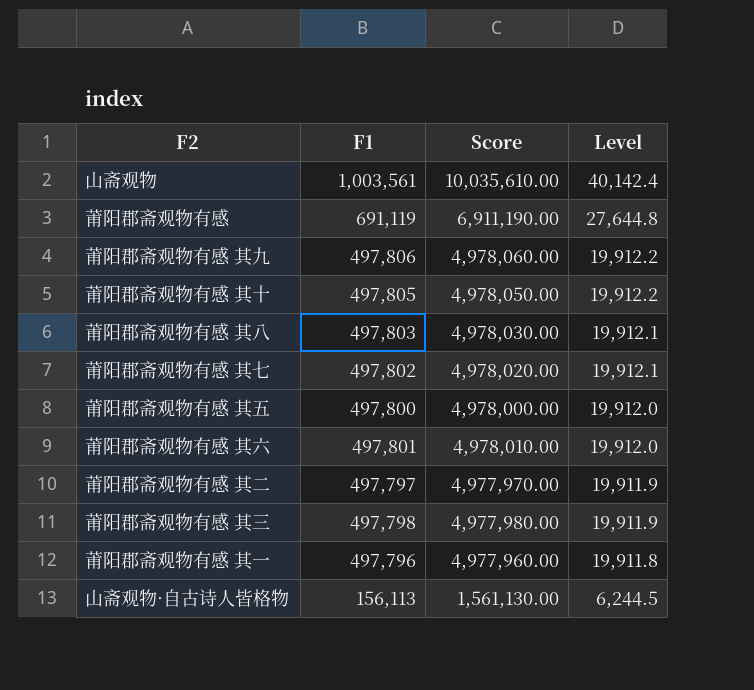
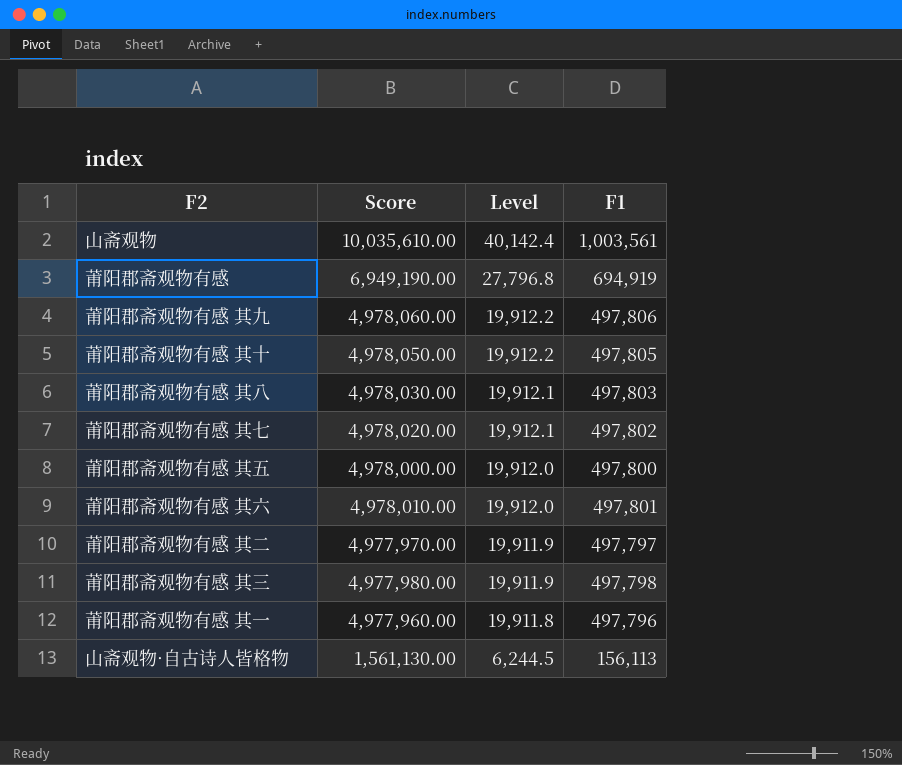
column F1 | position: 2 -> 4
莆阳郡斋观物有感 | Score: 6,911,190.00 -> 6,949,190.00
莆阳郡斋观物有感 | Level: 27,644.8 -> 27,796.8
莆阳郡斋观物有感 | F1: 691,119 -> 694,919

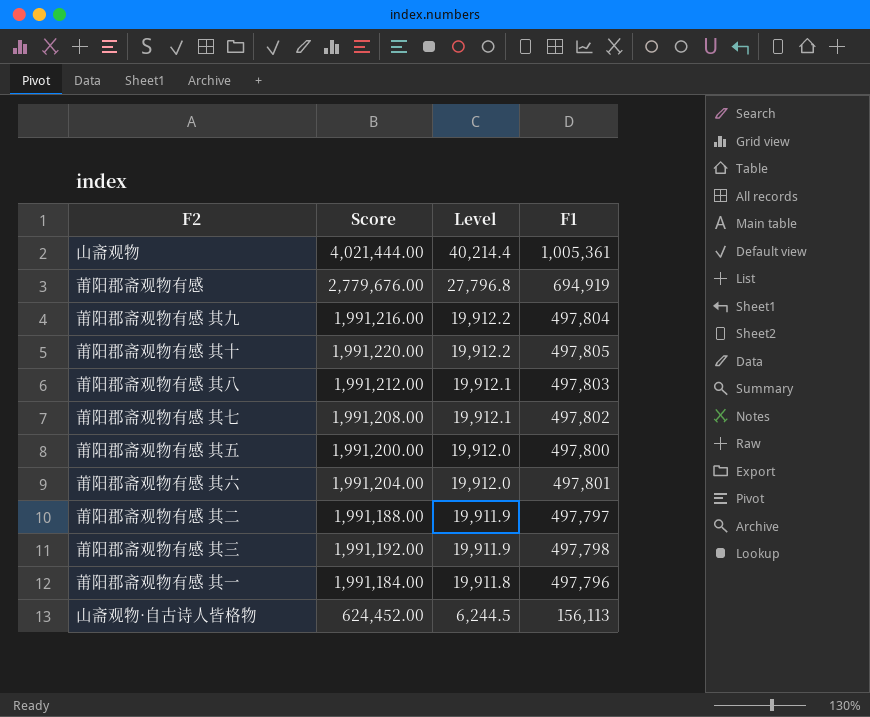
column Score | formula: [F1] * 10 -> [F1] * 4
山斋观物 | Level: 40,142.4 -> 40,214.4
山斋观物 | F1: 1,003,561 -> 1,005,361
莆阳郡斋观物有感 其九 | F1: 497,806 -> 497,804

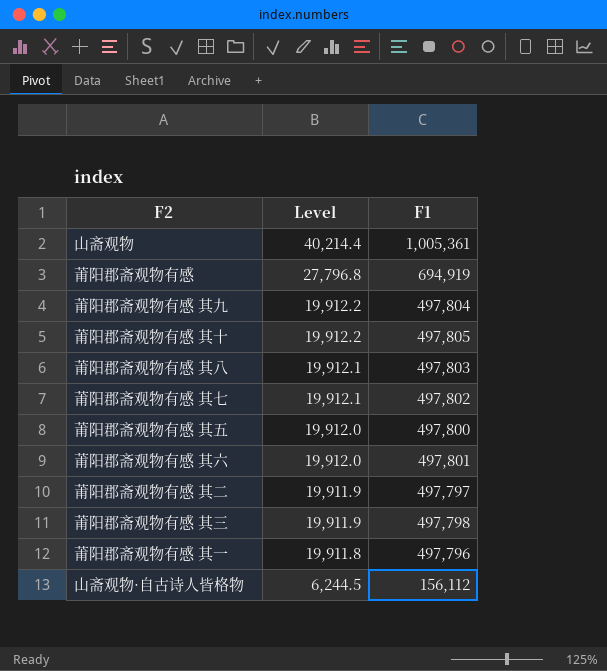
column Score | formula: [F1] * 4 -> none
山斋观物·自古诗人皆格物 | F1: 156,113 -> 156,112

